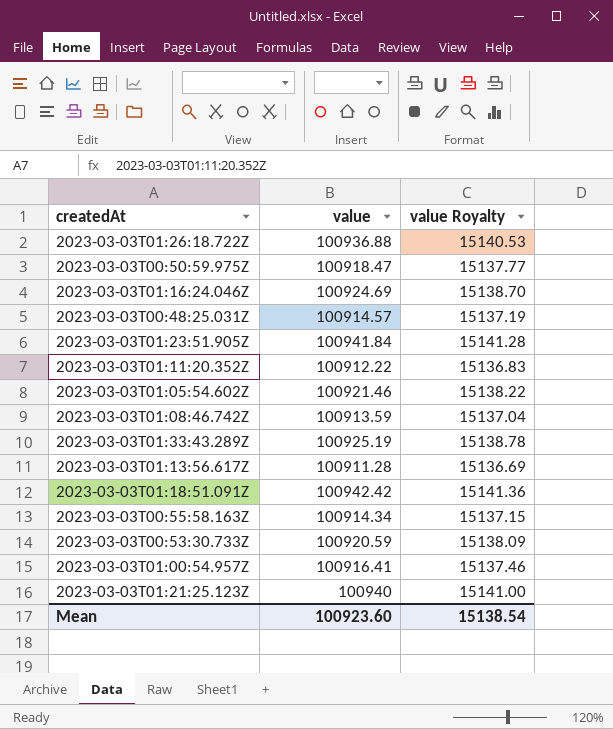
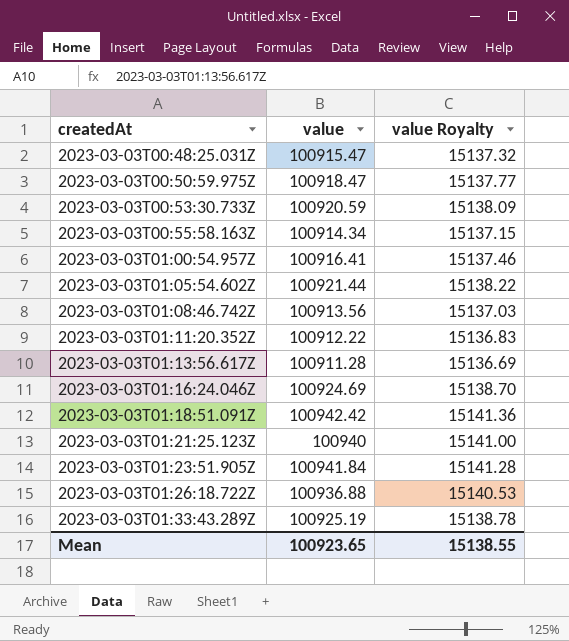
row order: none -> createdAt ascending
2023-03-03T00:48:25.031Z | value: 100914.57 -> 100915.47
2023-03-03T00:48:25.031Z | value Royalty: 15137.19 -> 15137.32
2023-03-03T01:05:54.602Z | value: 100921.46 -> 100921.44
2023-03-03T01:08:46.742Z | value: 100913.59 -> 100913.56
2023-03-03T01:08:46.742Z | value Royalty: 15137.04 -> 15137.03
Mean | value: 100923.60 -> 100923.65
Mean | value Royalty: 15138.54 -> 15138.55

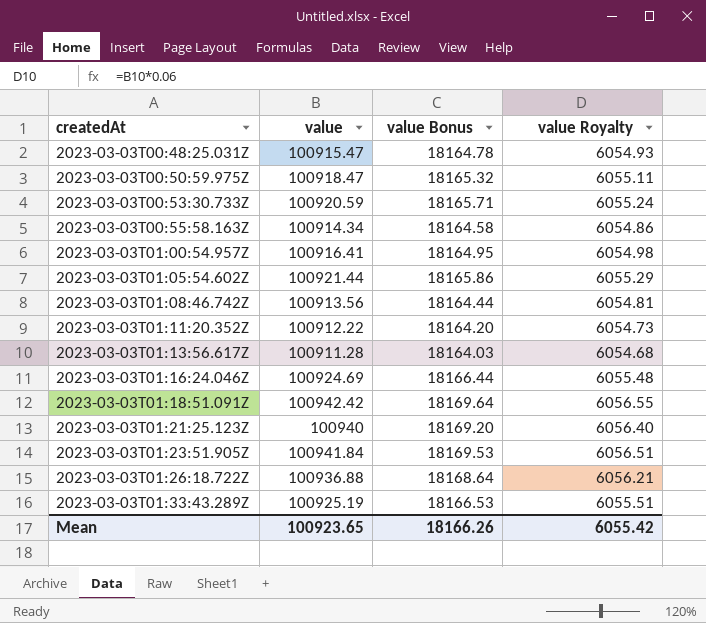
column value Bonus | formula: none -> [value] * 0.18
column value Royalty | formula: [value] * 0.15 -> [value] * 0.06
Mean | value Royalty: 15138.55 -> 6055.42

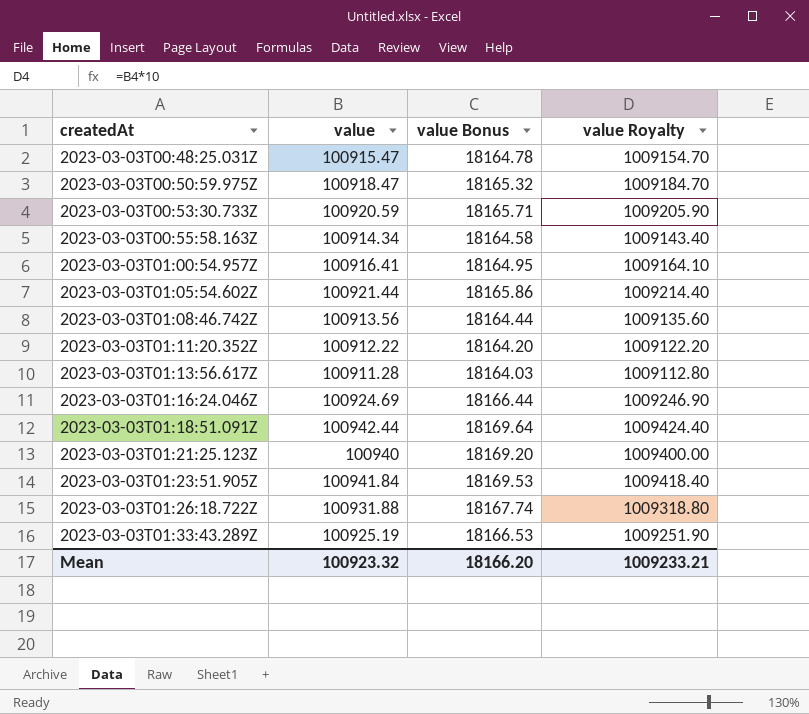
column value Royalty | formula: [value] * 0.06 -> [value] * 10
2023-03-03T01:18:51.091Z | value: 100942.42 -> 100942.44
2023-03-03T01:26:18.722Z | value: 100936.88 -> 100931.88
2023-03-03T01:26:18.722Z | value Bonus: 18168.64 -> 18167.74
Mean | value: 100923.65 -> 100923.32
Mean | value Bonus: 18166.26 -> 18166.20
Mean | value Royalty: 6055.42 -> 1009233.21

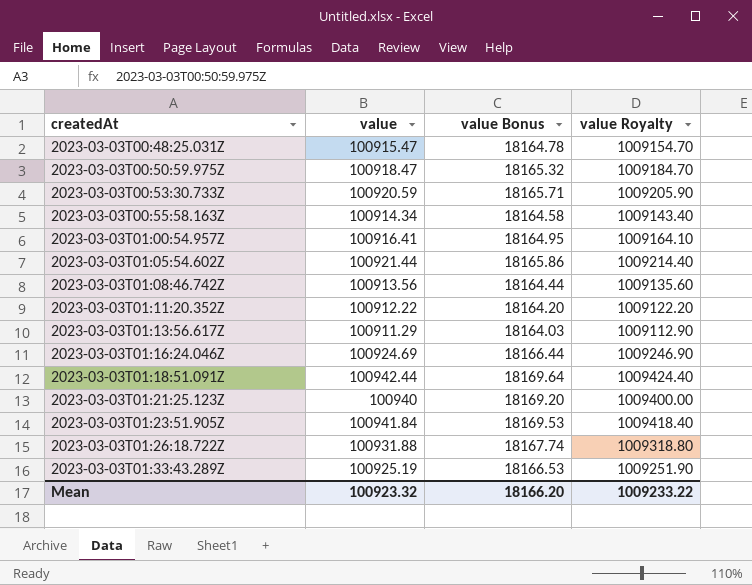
2023-03-03T01:13:56.617Z | value: 100911.28 -> 100911.29
2023-03-03T01:13:56.617Z | value Royalty: 1009112.80 -> 1009112.90
Mean | value Royalty: 1009233.21 -> 1009233.22

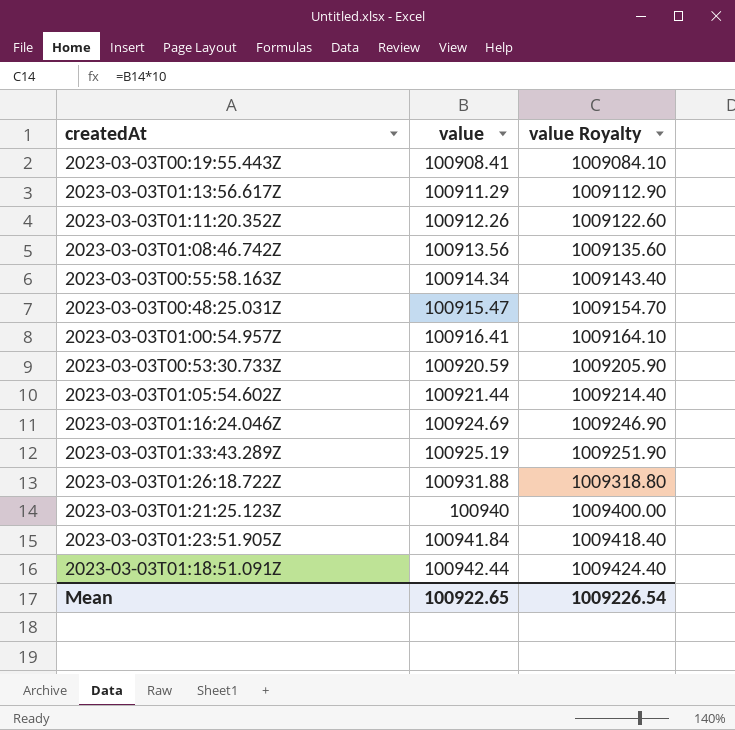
row order: createdAt ascending -> value ascending
column value Bonus | formula: [value] * 0.18 -> none
row 2023-03-03T00:50:59.975Z: 100918.47 | 18165.32 | 1009184.70 -> none
row 2023-03-03T00:19:55.443Z: none -> 100908.41 | 1009084.10
2023-03-03T01:11:20.352Z | value: 100912.22 -> 100912.26
2023-03-03T01:11:20.352Z | value Royalty: 1009122.20 -> 1009122.60
Mean | value: 100923.32 -> 100922.65
Mean | value Royalty: 1009233.22 -> 1009226.54

